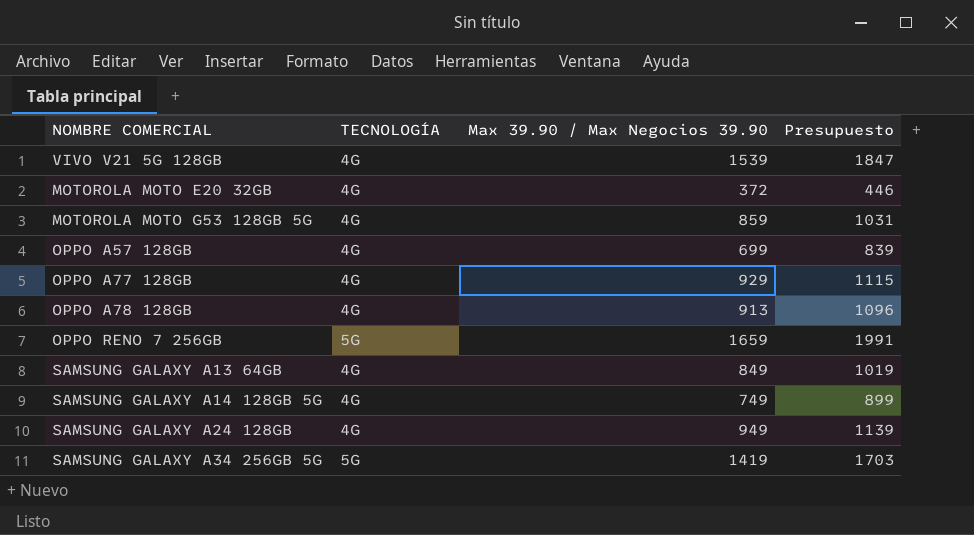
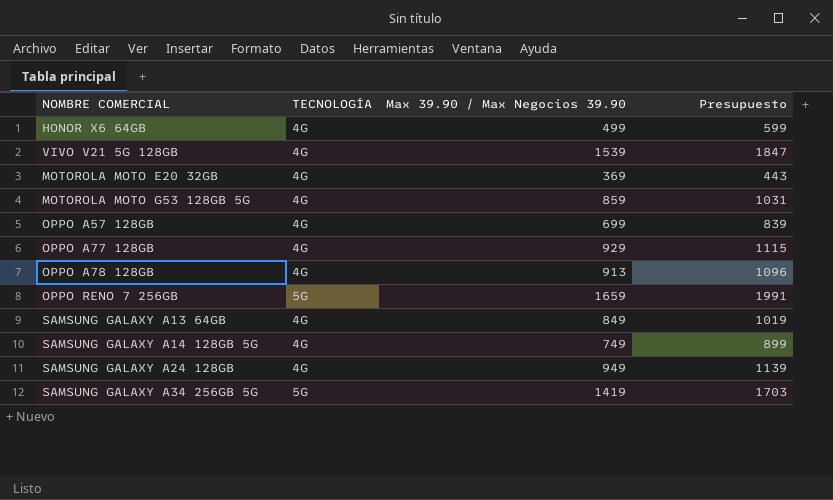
row HONOR X6 64GB: none -> 4G | 499 | 599
MOTOROLA MOTO E20 32GB | Max 39.90 / Max Negocios 39.90: 372 -> 369
MOTOROLA MOTO E20 32GB | Presupuesto: 446 -> 443

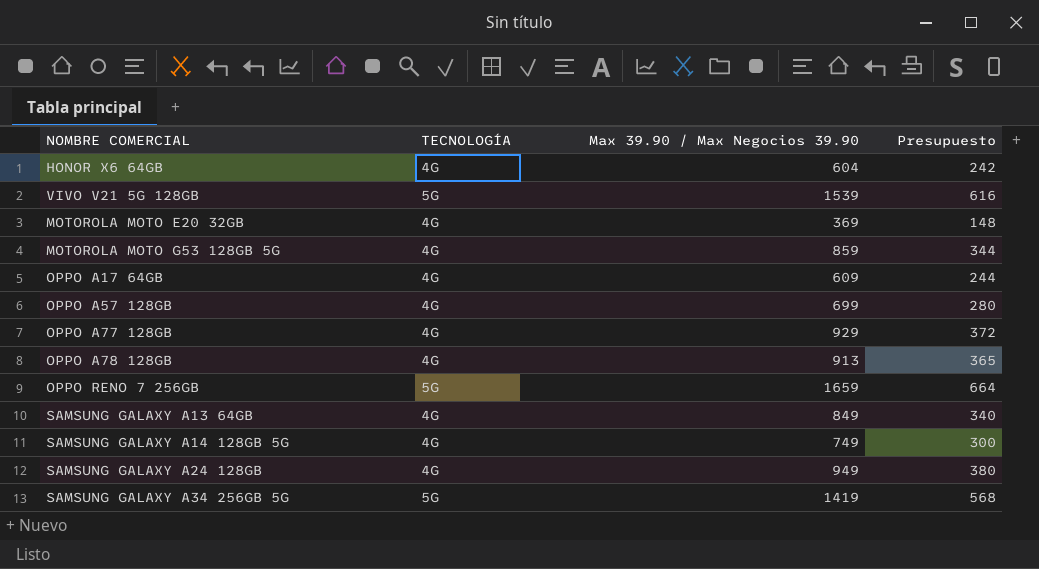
column Presupuesto | formula: [Max 39.90 / Max Negocios 39.90] * 1,2 -> [Max 39.90 / Max Negocios 39.90] * 0,4
HONOR X6 64GB | Max 39.90 / Max Negocios 39.90: 499 -> 604
VIVO V21 5G 128GB | TECNOLOGÍA: 4G -> 5G
row OPPO A17 64GB: none -> 4G | 609 | 244

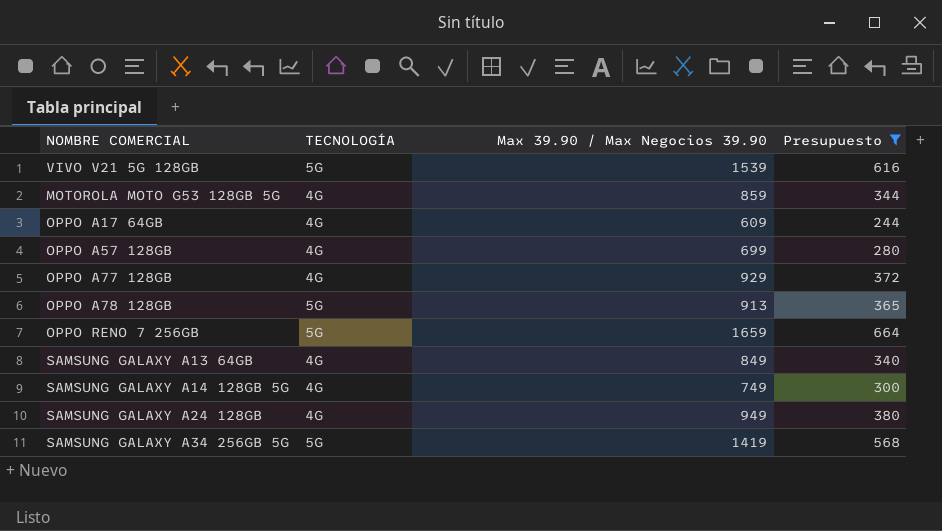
filter: none -> Presupuesto >= 244
OPPO A78 128GB | TECNOLOGÍA: 4G -> 5G

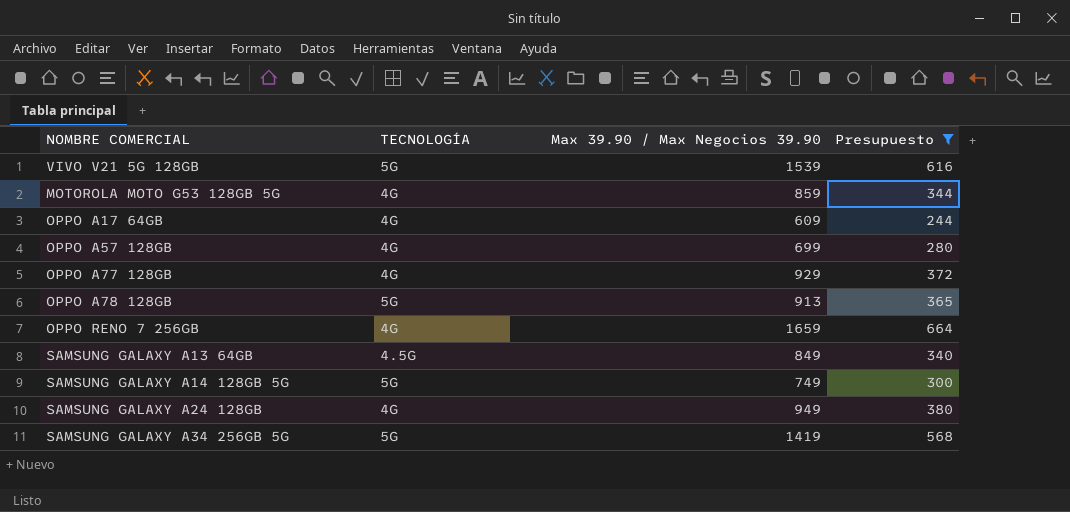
OPPO RENO 7 256GB | TECNOLOGÍA: 5G -> 4G
SAMSUNG GALAXY A13 64GB | TECNOLOGÍA: 4G -> 4.5G
SAMSUNG GALAXY A14 128GB 5G | TECNOLOGÍA: 4G -> 5G

